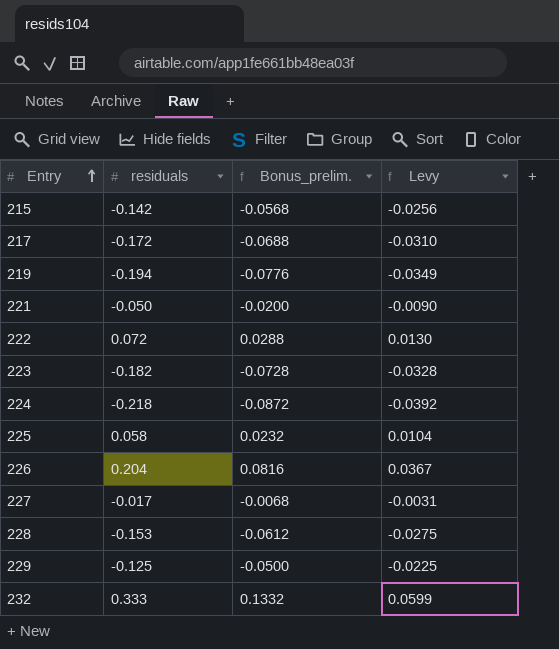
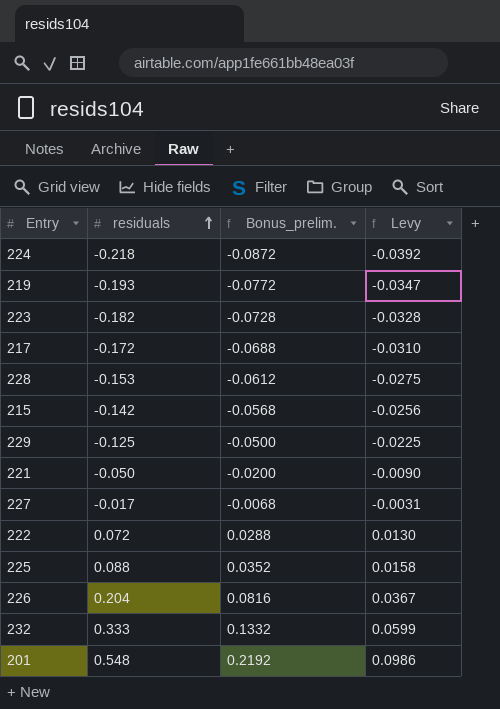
row order: Entry ascending -> residuals ascending
219 | residuals: -0.194 -> -0.193
219 | Bonus_prelim.: -0.0776 -> -0.0772
219 | Levy: -0.0349 -> -0.0347
225 | residuals: 0.058 -> 0.088
225 | Bonus_prelim.: 0.0232 -> 0.0352
225 | Levy: 0.0104 -> 0.0158
row 201: none -> 0.548 | 0.2192 | 0.0986

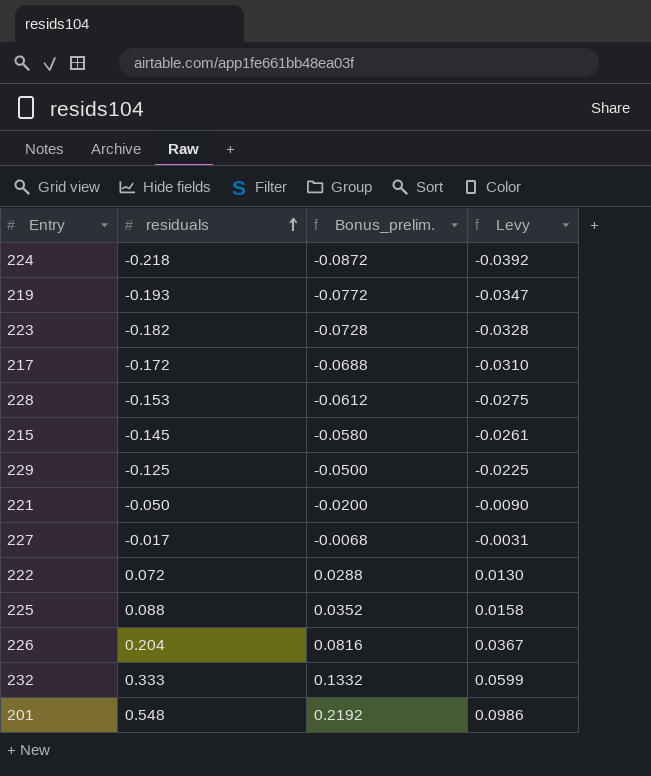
215 | residuals: -0.142 -> -0.145
215 | Bonus_prelim.: -0.0568 -> -0.0580
215 | Levy: -0.0256 -> -0.0261

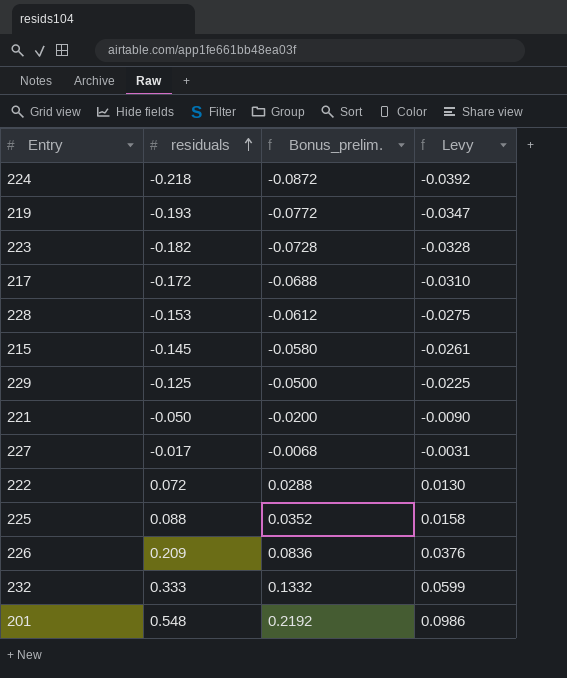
226 | residuals: 0.204 -> 0.209
226 | Bonus_prelim.: 0.0816 -> 0.0836
226 | Levy: 0.0367 -> 0.0376

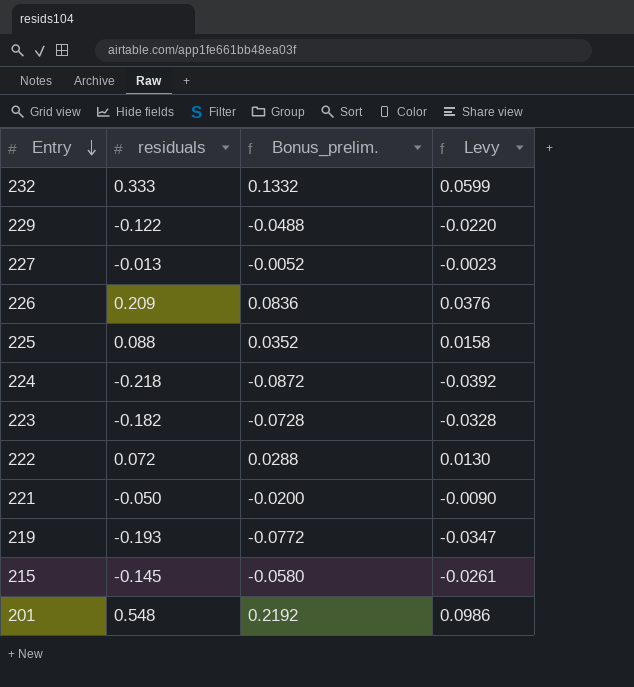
row order: residuals ascending -> Entry descending
row 217: -0.172 | -0.0688 | -0.0310 -> none
row 228: -0.153 | -0.0612 | -0.0275 -> none
229 | residuals: -0.125 -> -0.122
229 | Bonus_prelim.: -0.0500 -> -0.0488
229 | Levy: -0.0225 -> -0.0220
227 | residuals: -0.017 -> -0.013
227 | Bonus_prelim.: -0.0068 -> -0.0052
227 | Levy: -0.0031 -> -0.0023

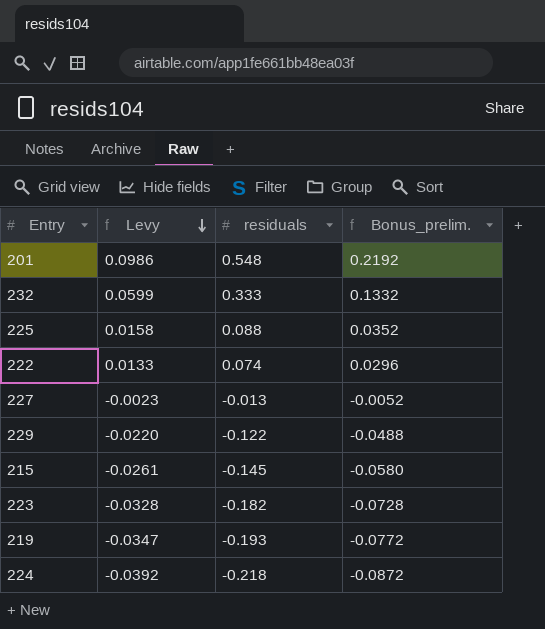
row order: Entry descending -> Levy descending
column Levy | position: 4 -> 2
row 226: 0.209 | 0.0836 | 0.0376 -> none
row 221: -0.050 | -0.0200 | -0.0090 -> none
222 | Levy: 0.0130 -> 0.0133
222 | residuals: 0.072 -> 0.074
222 | Bonus_prelim.: 0.0288 -> 0.0296

